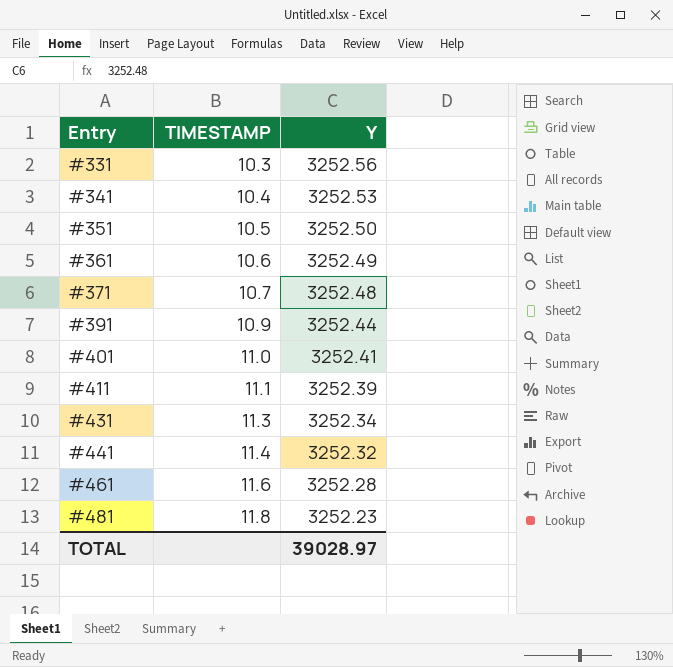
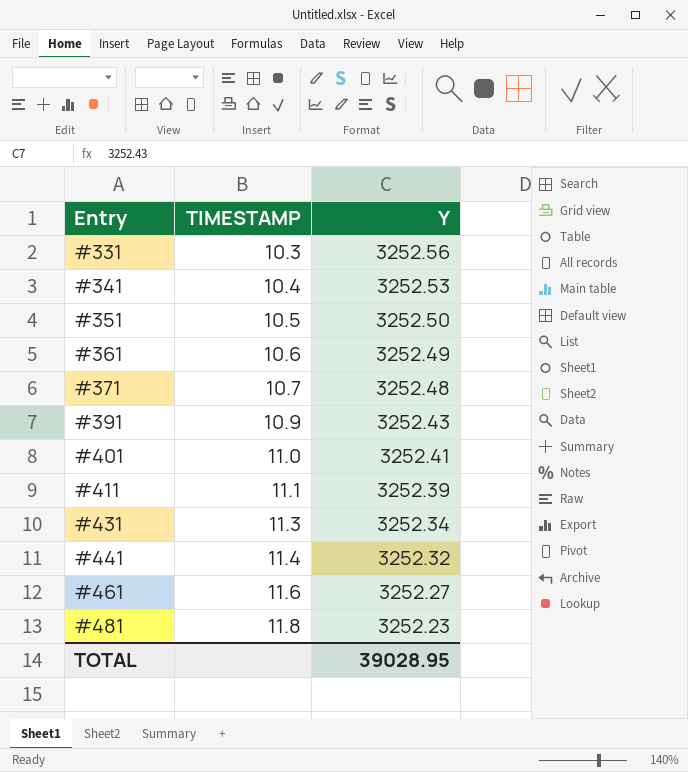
#391 | Y: 3252.44 -> 3252.43
#461 | Y: 3252.28 -> 3252.27
TOTAL | Y: 39028.97 -> 39028.95

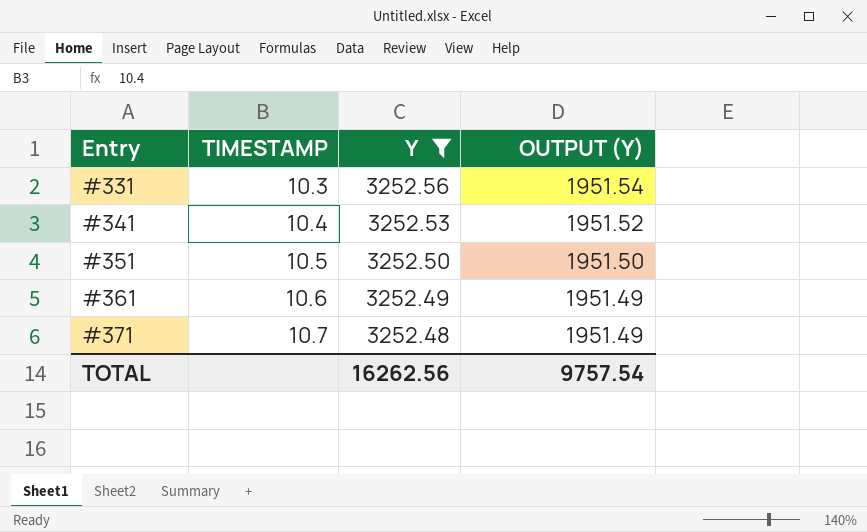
filter: none -> Y >= 3252.48
column OUTPUT (Y) | formula: none -> [Y] * 0.6
TOTAL | Y: 39028.95 -> 16262.56

